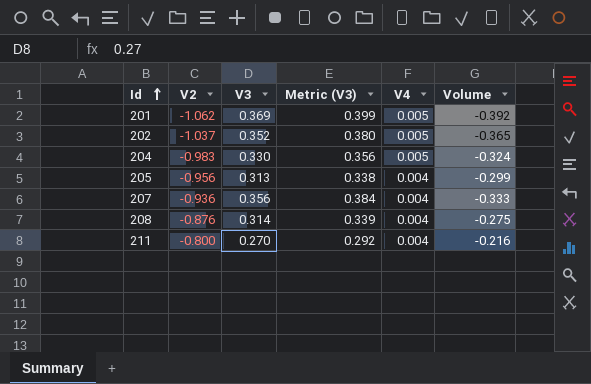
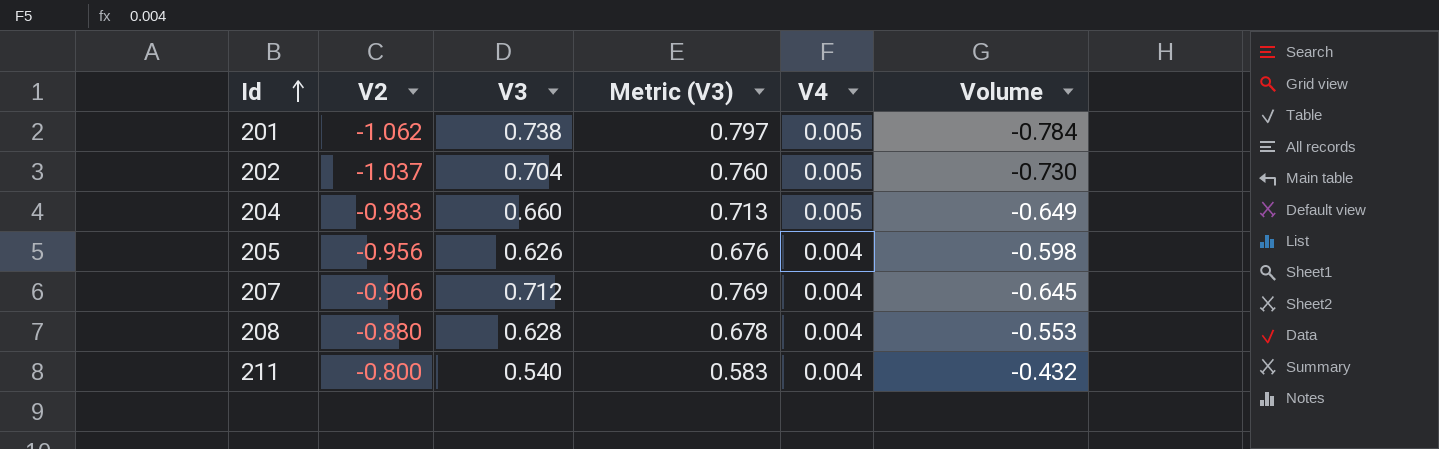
201 | V3: 0.369 -> 0.738
201 | Metric (V3): 0.399 -> 0.797
201 | Volume: -0.392 -> -0.784
202 | V3: 0.352 -> 0.704
202 | Metric (V3): 0.380 -> 0.760
202 | Volume: -0.365 -> -0.730
204 | V3: 0.330 -> 0.660
204 | Metric (V3): 0.356 -> 0.713
204 | Volume: -0.324 -> -0.649
205 | V3: 0.313 -> 0.626
205 | Metric (V3): 0.338 -> 0.676
205 | Volume: -0.299 -> -0.598
207 | V2: -0.936 -> -0.906
207 | V3: 0.356 -> 0.712
207 | Metric (V3): 0.384 -> 0.769
207 | Volume: -0.333 -> -0.645
208 | V2: -0.876 -> -0.880
208 | V3: 0.314 -> 0.628
208 | Metric (V3): 0.339 -> 0.678
208 | Volume: -0.275 -> -0.553
211 | V3: 0.270 -> 0.540
211 | Metric (V3): 0.292 -> 0.583
211 | Volume: -0.216 -> -0.432

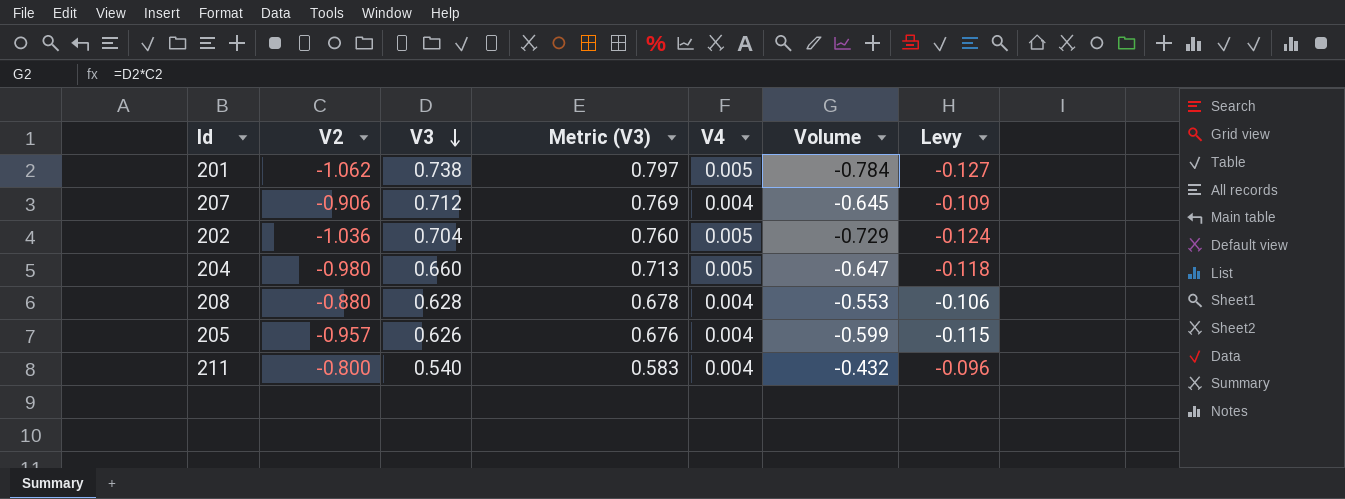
row order: Id ascending -> V3 descending
column Levy | formula: none -> [V2] * 0.12
202 | V2: -1.037 -> -1.036
202 | Volume: -0.730 -> -0.729
204 | V2: -0.983 -> -0.980
204 | Volume: -0.649 -> -0.647
205 | V2: -0.956 -> -0.957
205 | Volume: -0.598 -> -0.599

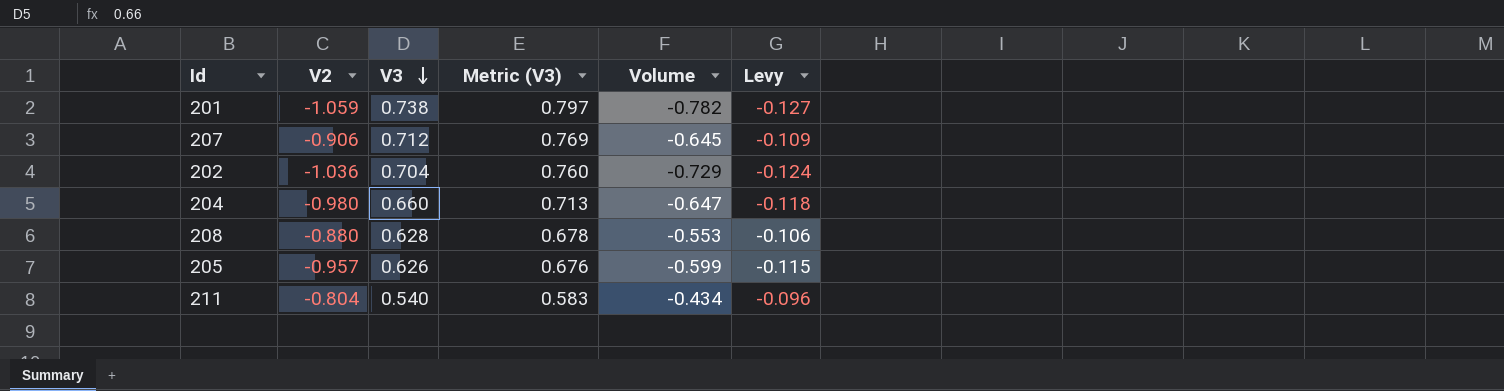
column V4 | position: 5 -> none
201 | V2: -1.062 -> -1.059
201 | Volume: -0.784 -> -0.782
211 | V2: -0.800 -> -0.804
211 | Volume: -0.432 -> -0.434

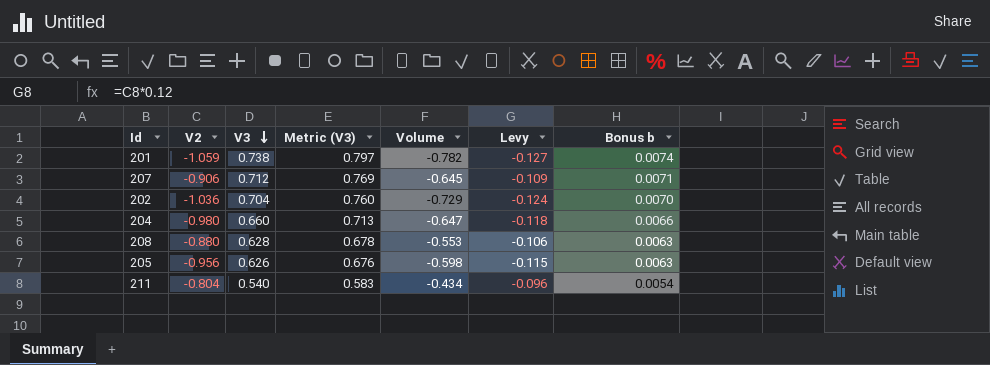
column Bonus b | formula: none -> [V3] * 0.01
205 | V2: -0.957 -> -0.956
205 | Volume: -0.599 -> -0.598

